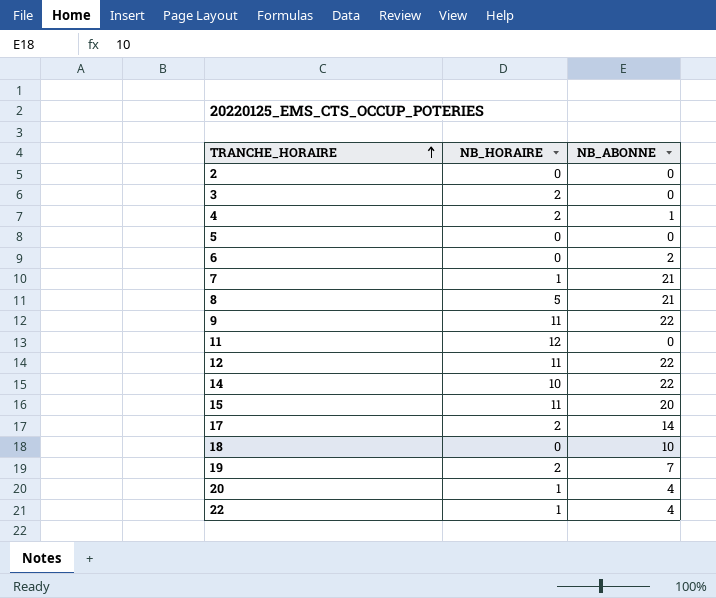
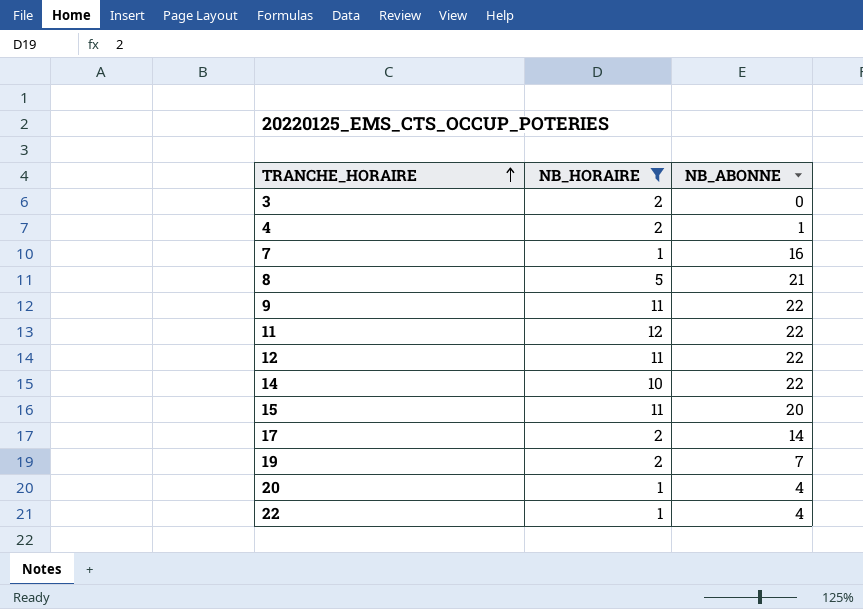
filter: none -> NB_HORAIRE != 0
7 | NB_ABONNE: 21 -> 16
11 | NB_ABONNE: 0 -> 22

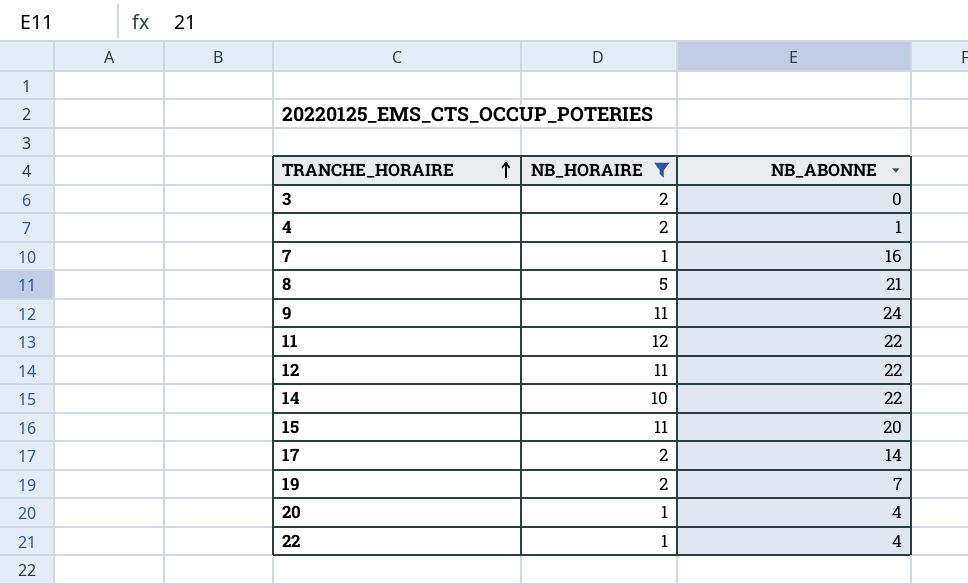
9 | NB_ABONNE: 22 -> 24

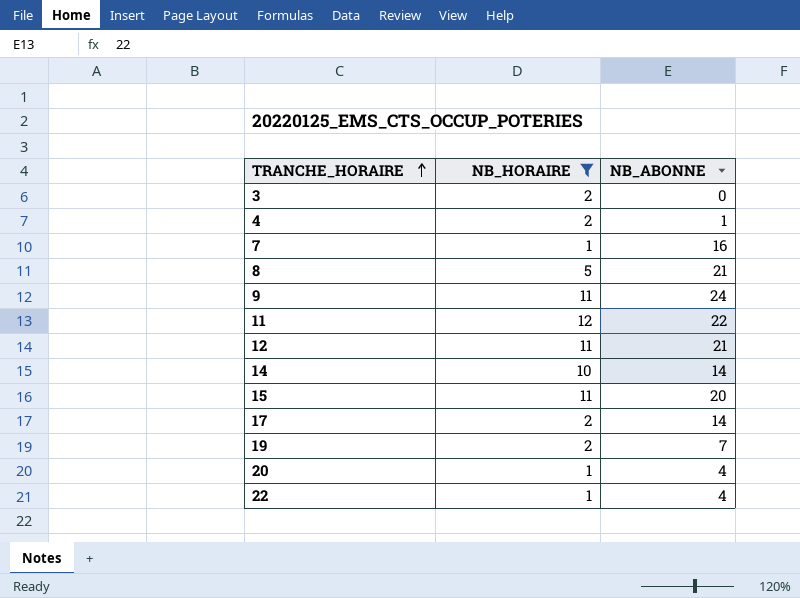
12 | NB_ABONNE: 22 -> 21
14 | NB_ABONNE: 22 -> 14

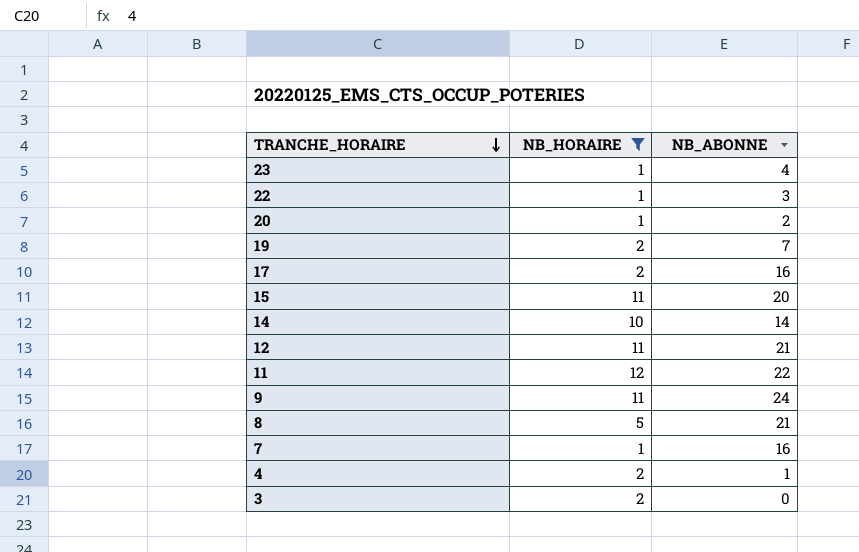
row order: TRANCHE_HORAIRE ascending -> TRANCHE_HORAIRE descending
row 23: none -> 1 | 4
22 | NB_ABONNE: 4 -> 3
20 | NB_ABONNE: 4 -> 2
17 | NB_ABONNE: 14 -> 16

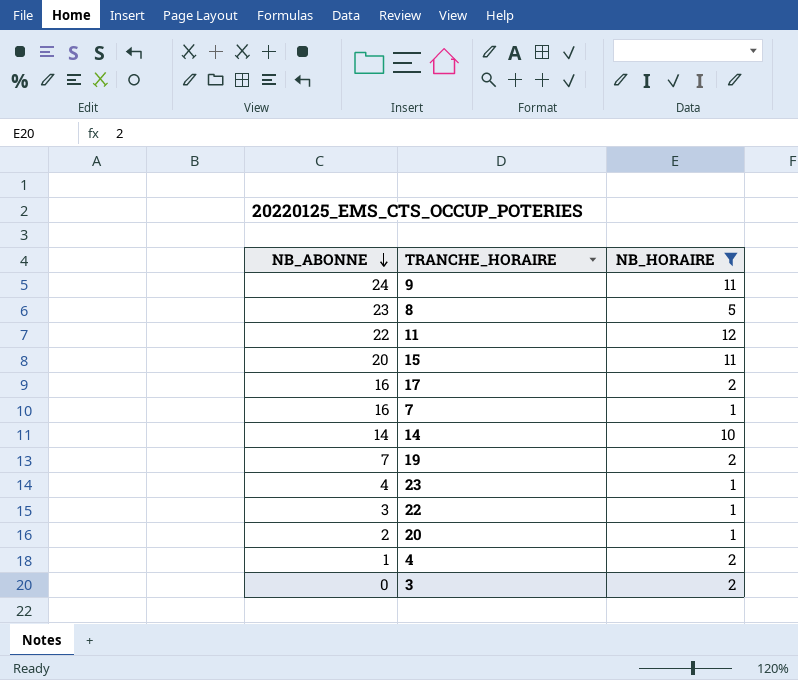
row order: TRANCHE_HORAIRE descending -> NB_ABONNE descending
column NB_ABONNE | position: 3 -> 1
row 12: 11 | 21 -> none
8 | NB_ABONNE: 21 -> 23

